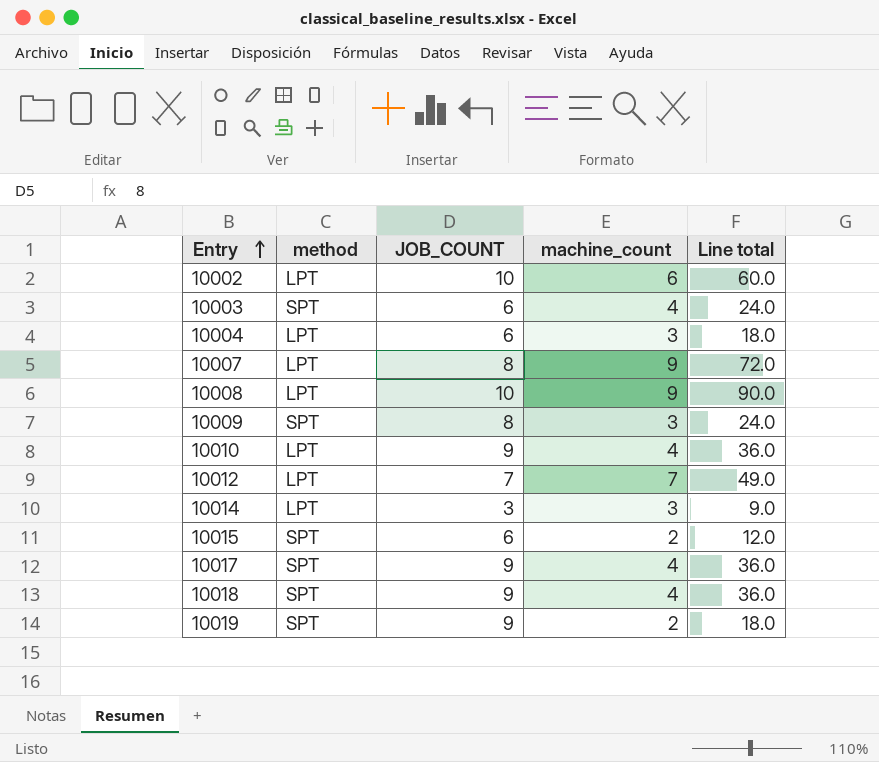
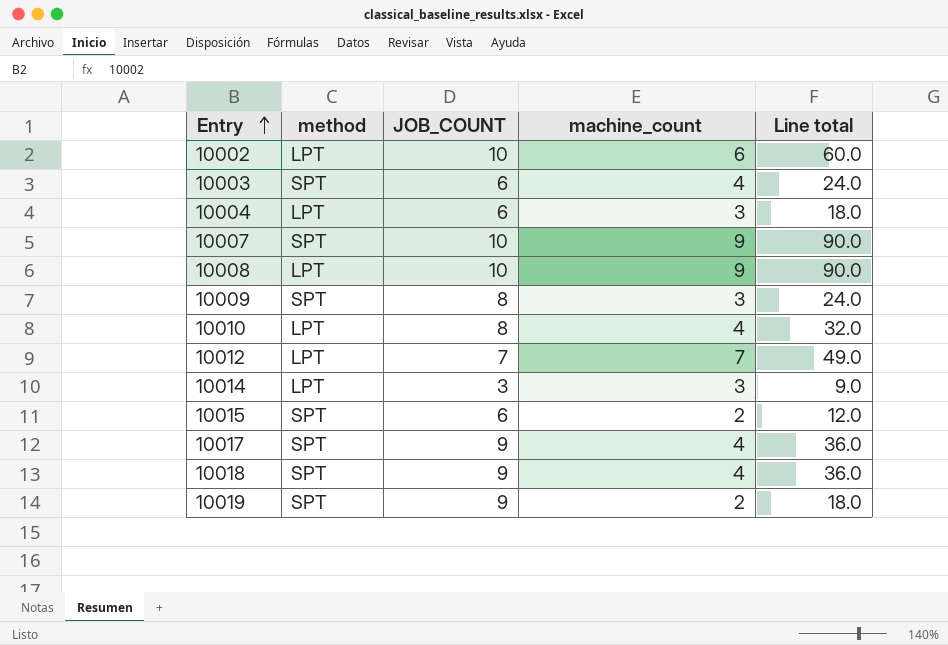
10007 | method: LPT -> SPT
10007 | JOB_COUNT: 8 -> 10
10007 | Line total: 72.0 -> 90.0
10010 | JOB_COUNT: 9 -> 8
10010 | Line total: 36.0 -> 32.0

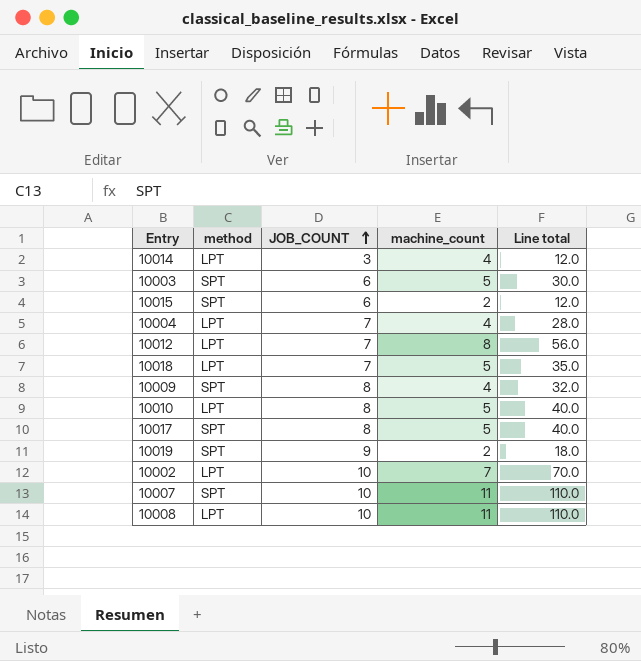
row order: Entry ascending -> JOB_COUNT ascending
10014 | machine_count: 3 -> 4
10014 | Line total: 9.0 -> 12.0
10003 | machine_count: 4 -> 5
10003 | Line total: 24.0 -> 30.0
10004 | JOB_COUNT: 6 -> 7
10004 | machine_count: 3 -> 4
10004 | Line total: 18.0 -> 28.0
10012 | machine_count: 7 -> 8
10012 | Line total: 49.0 -> 56.0
10018 | method: SPT -> LPT
10018 | JOB_COUNT: 9 -> 7
10018 | machine_count: 4 -> 5
10018 | Line total: 36.0 -> 35.0
10009 | machine_count: 3 -> 4
10009 | Line total: 24.0 -> 32.0
10010 | machine_count: 4 -> 5
10010 | Line total: 32.0 -> 40.0
10017 | JOB_COUNT: 9 -> 8
10017 | machine_count: 4 -> 5
10017 | Line total: 36.0 -> 40.0
10002 | machine_count: 6 -> 7
10002 | Line total: 60.0 -> 70.0
10007 | machine_count: 9 -> 11
10007 | Line total: 90.0 -> 110.0
10008 | machine_count: 9 -> 11
10008 | Line total: 90.0 -> 110.0

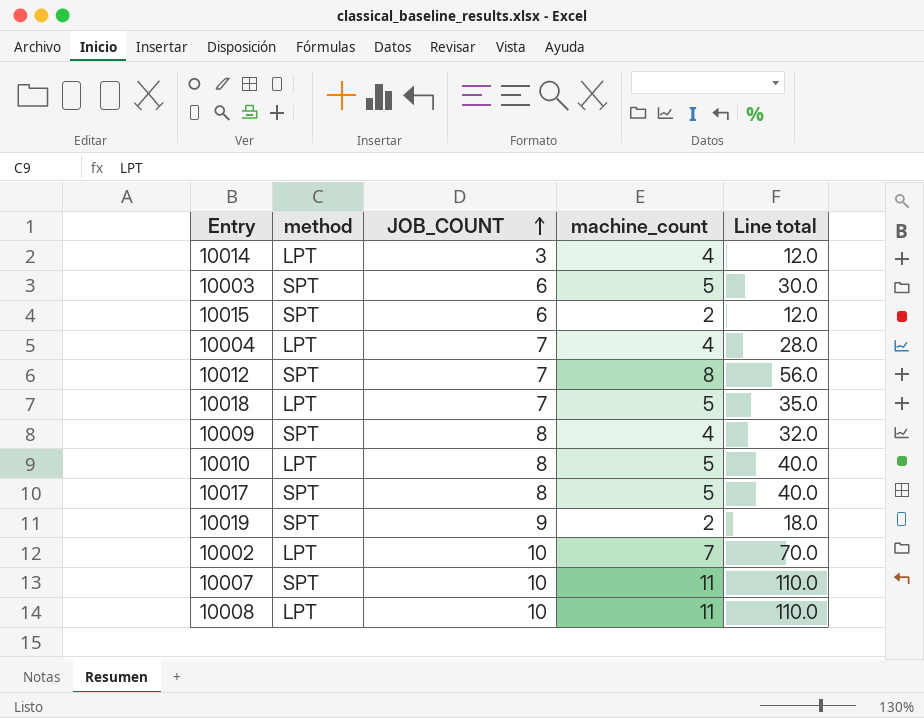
10012 | method: LPT -> SPT

